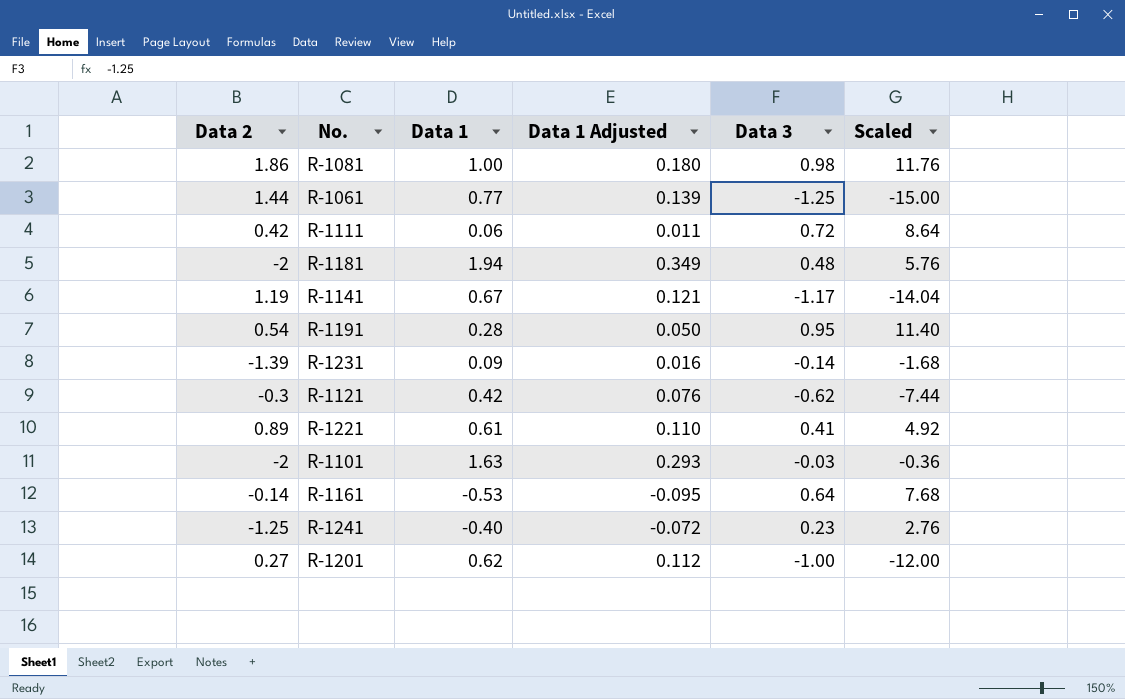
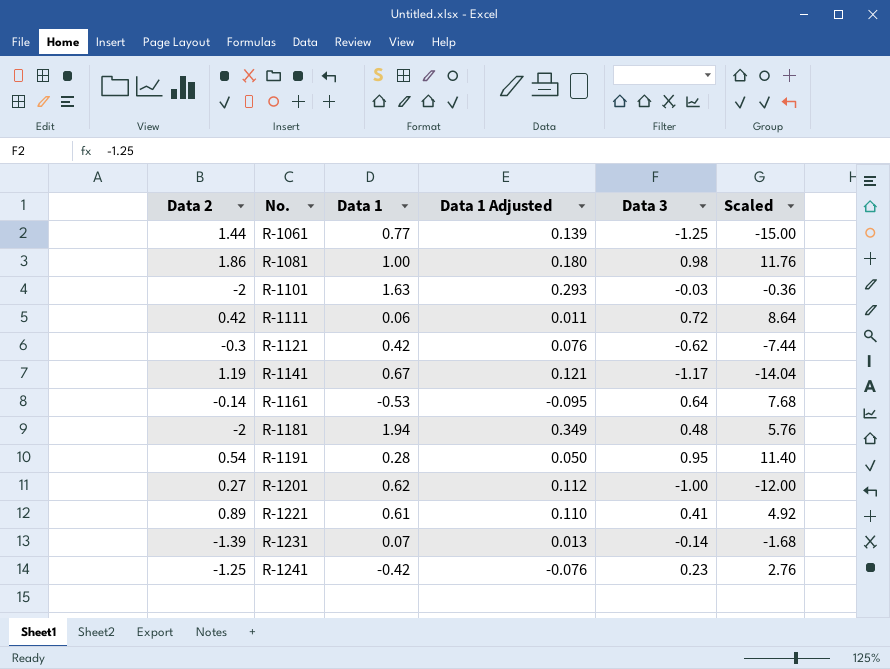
row order: none -> No. ascending
R-1231 | Data 1: 0.09 -> 0.07
R-1231 | Data 1 Adjusted: 0.016 -> 0.013
R-1241 | Data 1: -0.40 -> -0.42
R-1241 | Data 1 Adjusted: -0.072 -> -0.076

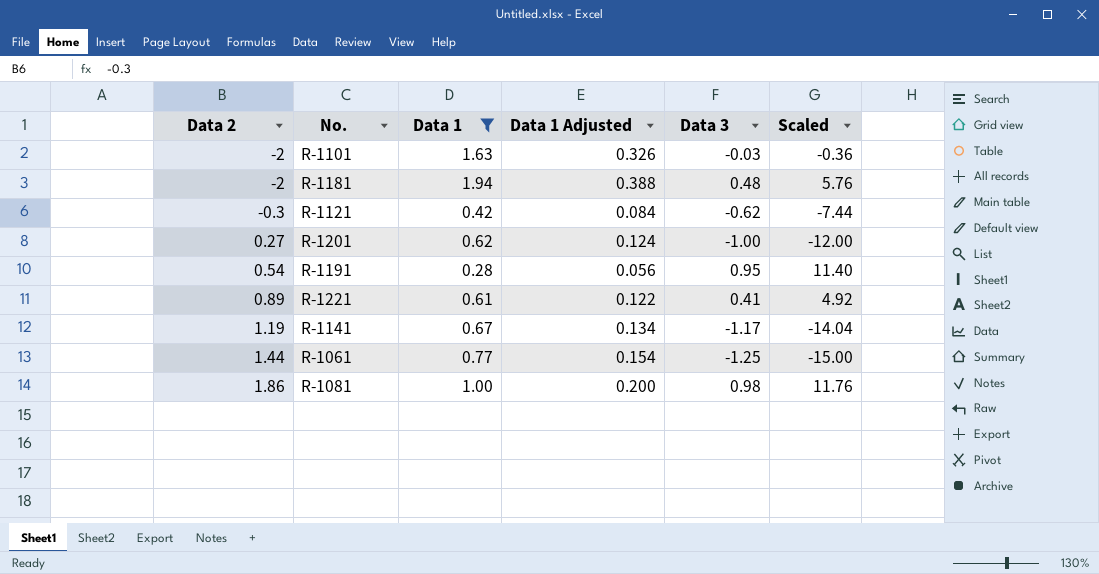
filter: none -> Data 1 >= 0.28
row order: No. ascending -> Data 2 ascending
column Data 1 Adjusted | formula: [Data 1] * 0.18 -> [Data 1] * 0.2

